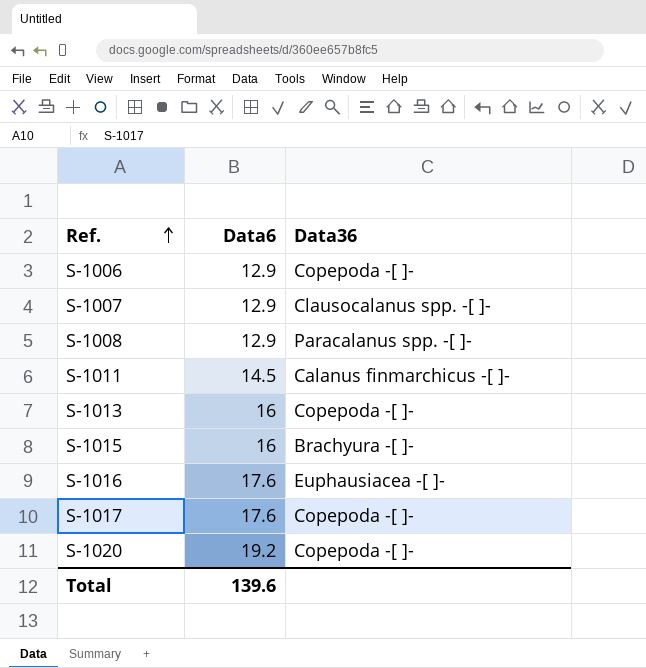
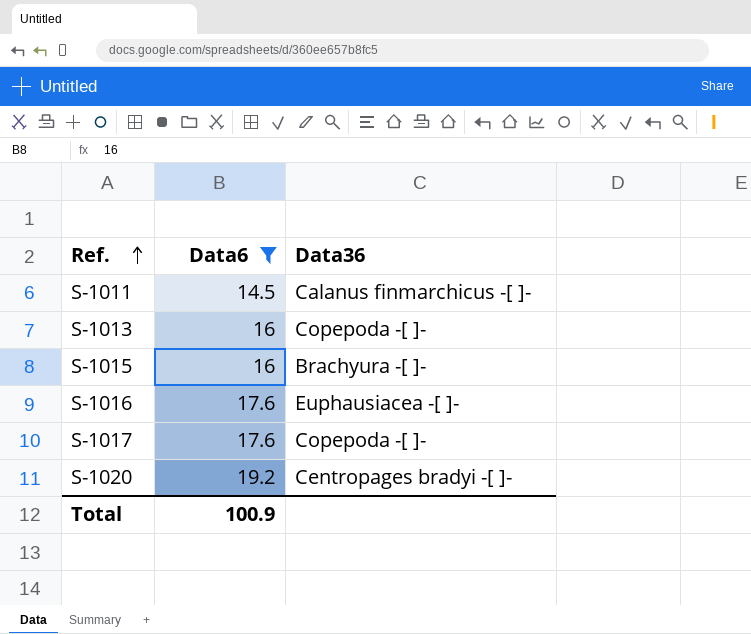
filter: none -> Data6 != 12.9
S-1020 | Data36: Copepoda -[ ]- -> Centropages bradyi -[ ]-
Total | Data6: 139.6 -> 100.9

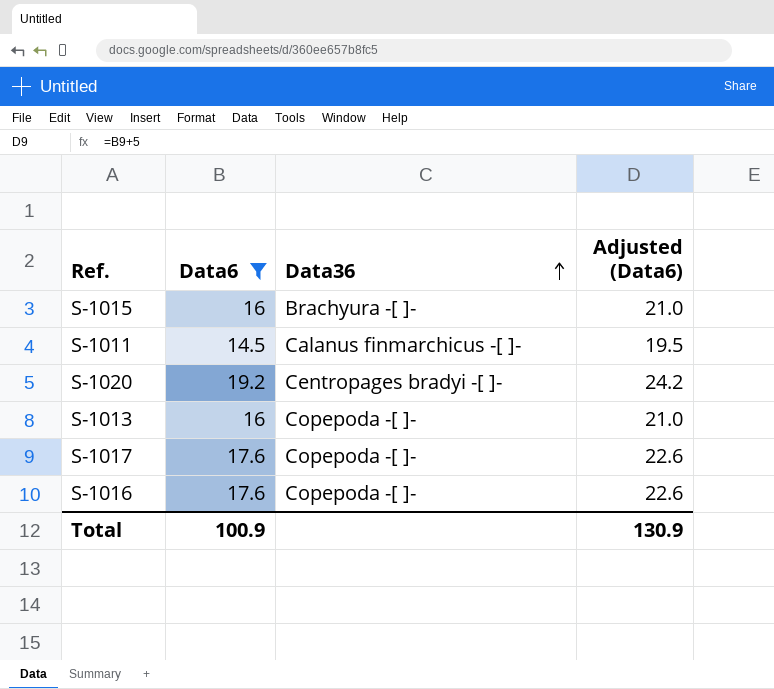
row order: Ref. ascending -> Data36 ascending
column Adjusted (Data6) | formula: none -> [Data6] + 5
S-1016 | Data36: Euphausiacea -[ ]- -> Copepoda -[ ]-

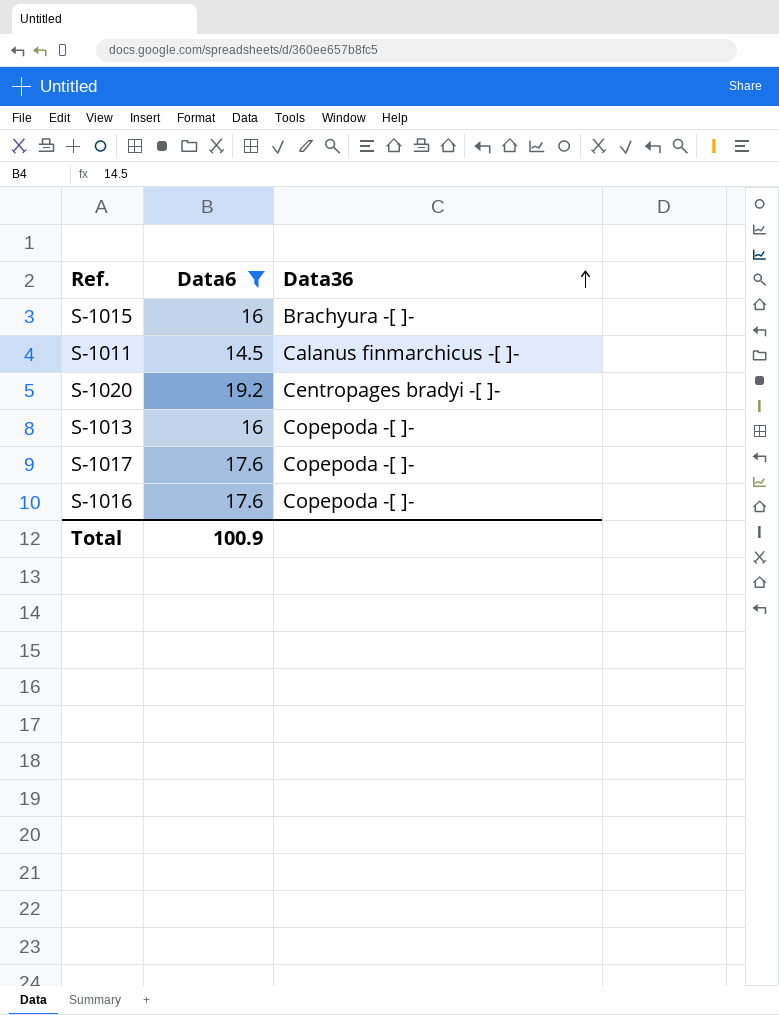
column Adjusted (Data6) | formula: [Data6] + 5 -> none

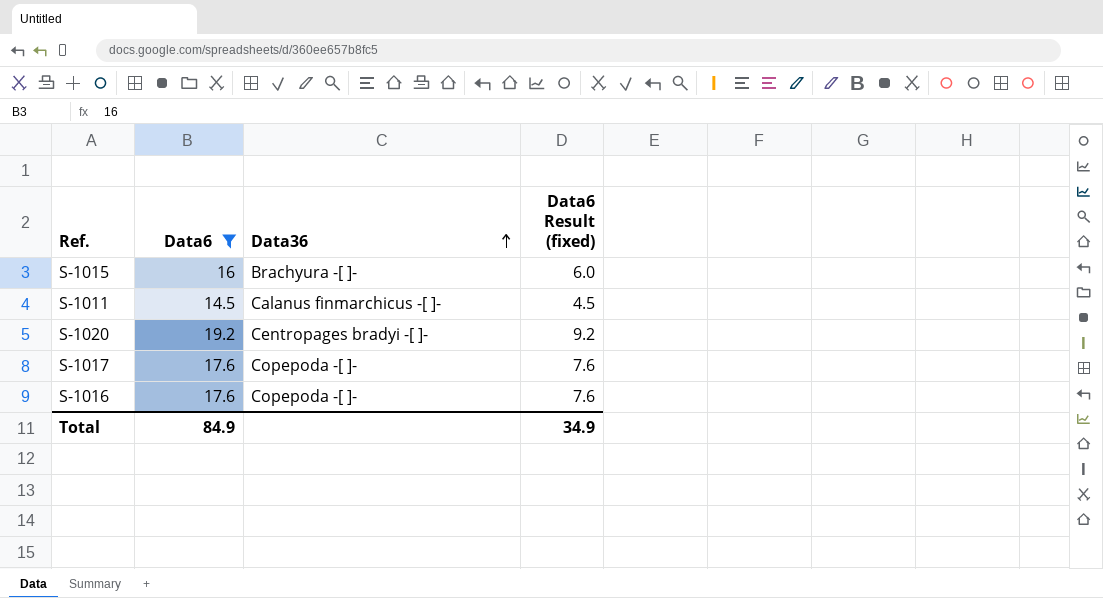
column Data6 Result (fixed) | formula: none -> [Data6] - 10
row S-1013: 16 | Copepoda -[ ]- -> none
Total | Data6: 100.9 -> 84.9

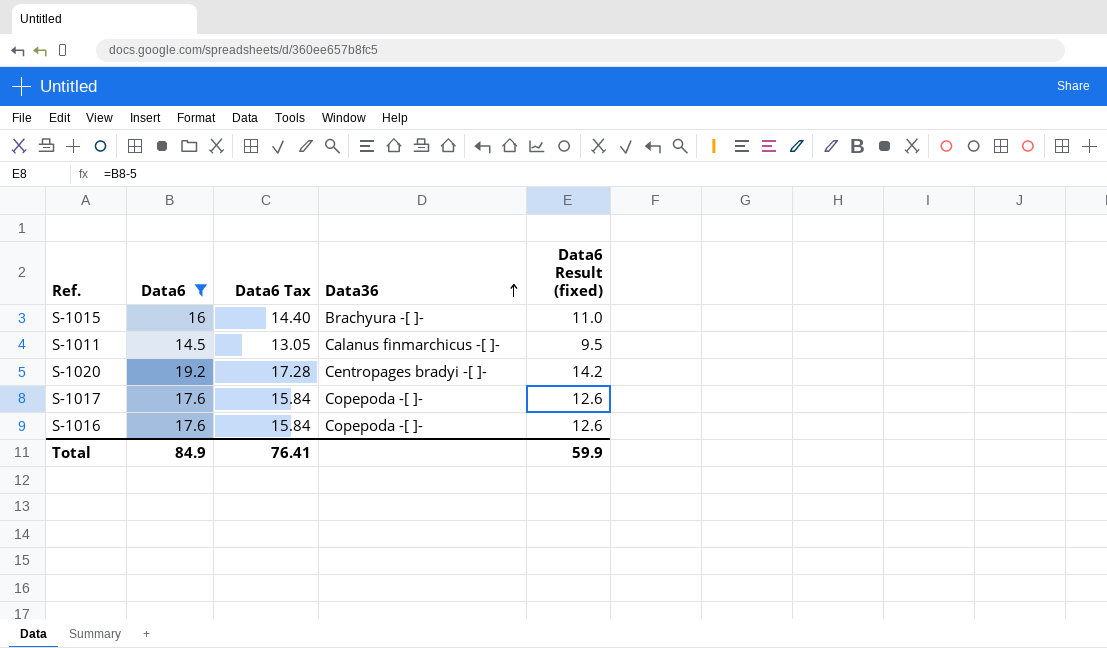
column Data6 Tax | formula: none -> [Data6] * 0.9
column Data6 Result (fixed) | formula: [Data6] - 10 -> [Data6] - 5
Total | Data6 Result (fixed): 34.9 -> 59.9

